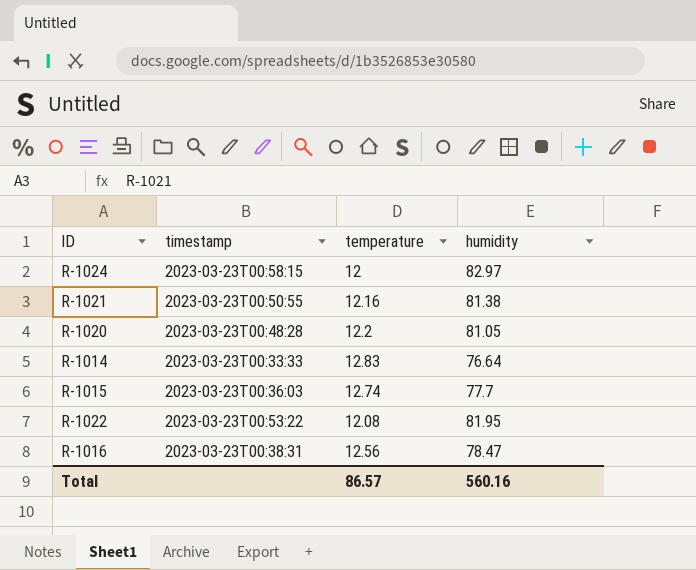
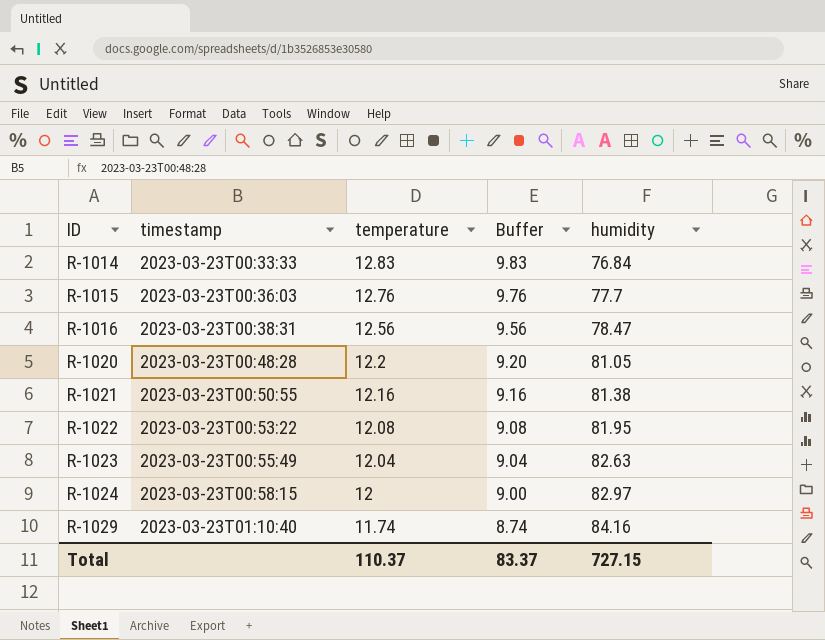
row order: none -> ID ascending
column Buffer | formula: none -> [temperature] - 3
R-1014 | humidity: 76.64 -> 76.84
R-1015 | temperature: 12.74 -> 12.76
row R-1023: none -> 2023-03-23T00:55:49 | 12.04 | 9.04 | 82.63
row R-1029: none -> 2023-03-23T01:10:40 | 11.74 | 8.74 | 84.16
Total | temperature: 86.57 -> 110.37
Total | humidity: 560.16 -> 727.15

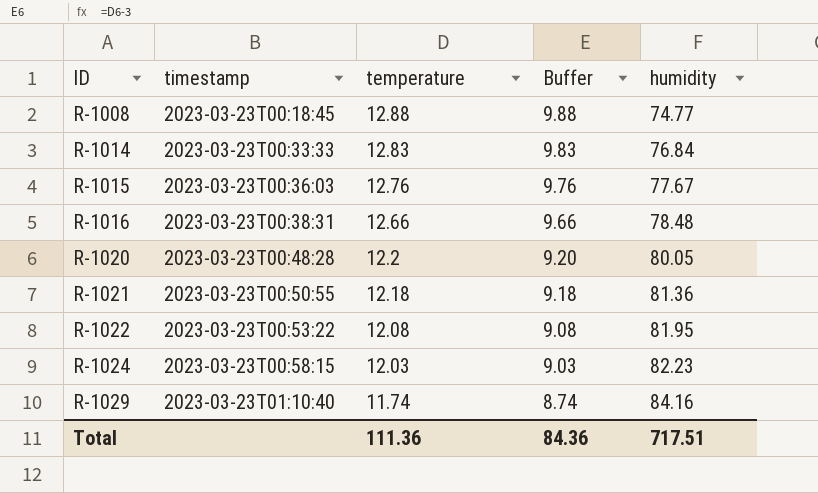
row R-1023: 2023-03-23T00:55:49 | 12.04 | 9.04 | 82.63 -> none
row R-1008: none -> 2023-03-23T00:18:45 | 12.88 | 9.88 | 74.77
R-1015 | humidity: 77.7 -> 77.67
R-1016 | temperature: 12.56 -> 12.66
R-1016 | Buffer: 9.56 -> 9.66
R-1016 | humidity: 78.47 -> 78.48
R-1020 | humidity: 81.05 -> 80.05
R-1021 | temperature: 12.16 -> 12.18
R-1021 | Buffer: 9.16 -> 9.18
R-1021 | humidity: 81.38 -> 81.36
R-1024 | temperature: 12 -> 12.03
R-1024 | Buffer: 9.00 -> 9.03
R-1024 | humidity: 82.97 -> 82.23
Total | temperature: 110.37 -> 111.36
Total | Buffer: 83.37 -> 84.36
Total | humidity: 727.15 -> 717.51

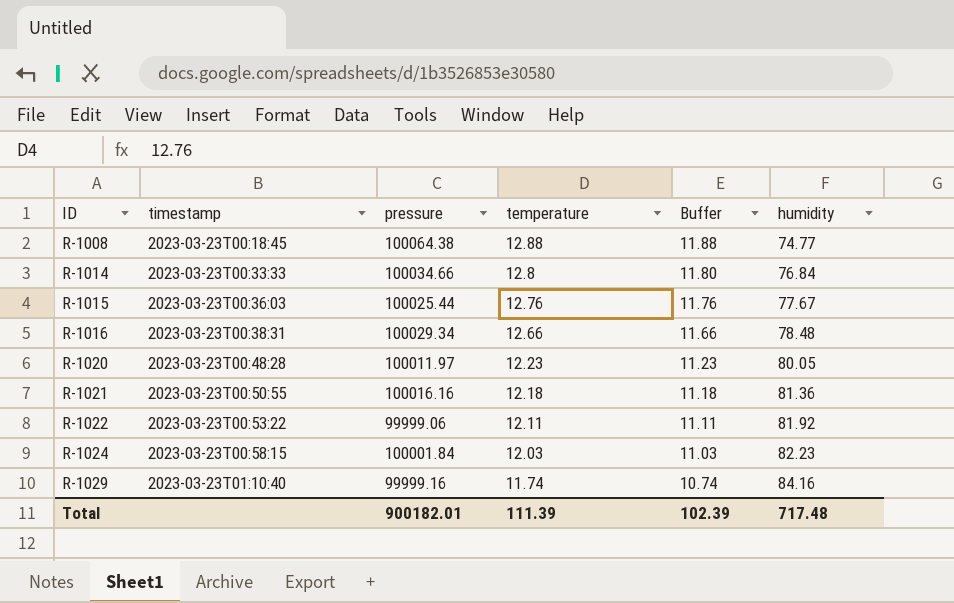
column pressure | position: none -> 3
column Buffer | formula: [temperature] - 3 -> [temperature] - 1
R-1014 | temperature: 12.83 -> 12.8
R-1020 | temperature: 12.2 -> 12.23
R-1022 | temperature: 12.08 -> 12.11
R-1022 | humidity: 81.95 -> 81.92
Total | temperature: 111.36 -> 111.39
Total | Buffer: 84.36 -> 102.39
Total | humidity: 717.51 -> 717.48

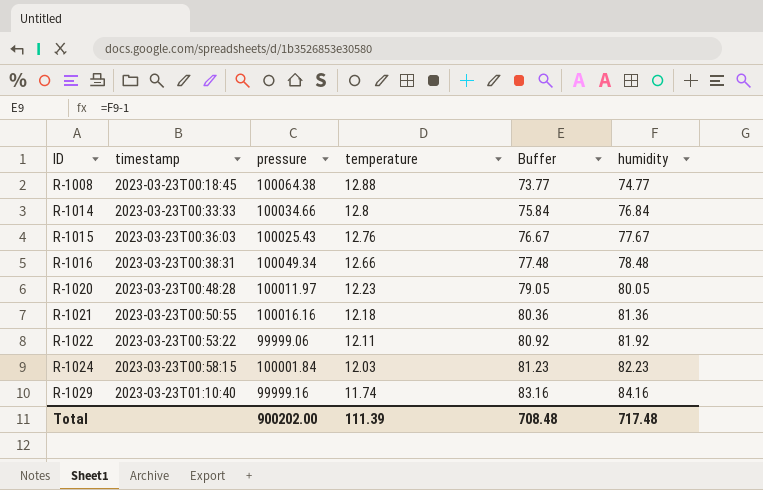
column Buffer | formula: [temperature] - 1 -> [humidity] - 1
R-1015 | pressure: 100025.44 -> 100025.43
R-1016 | pressure: 100029.34 -> 100049.34
Total | pressure: 900182.01 -> 900202.00
Total | Buffer: 102.39 -> 708.48

